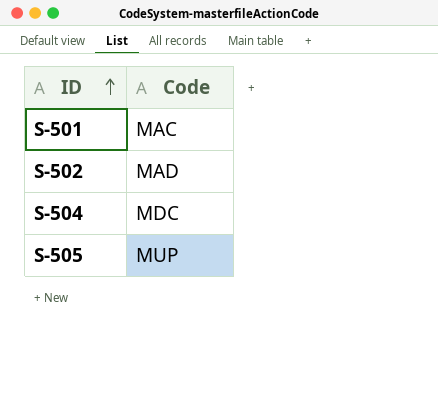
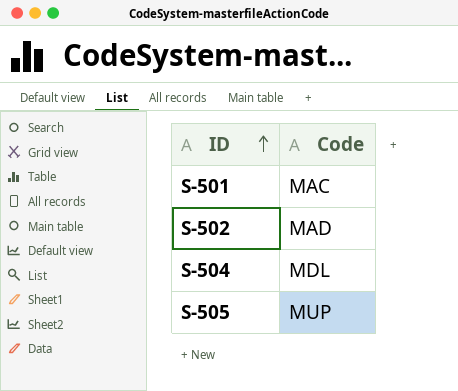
S-504 | Code: MDC -> MDL

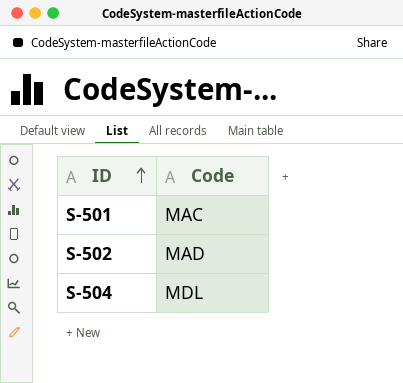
row S-505: MUP -> none

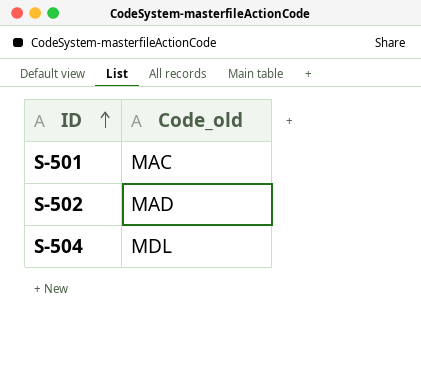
column name: Code -> Code_old

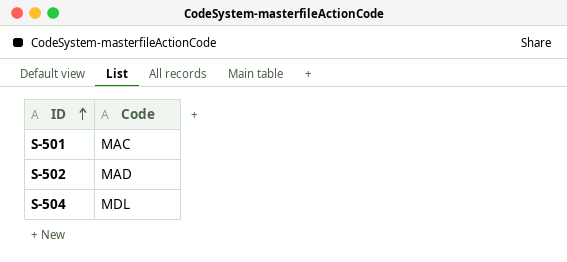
column name: Code_old -> Code

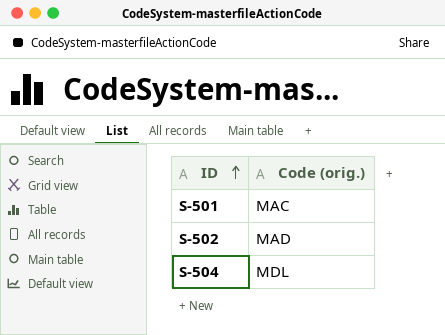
column name: Code -> Code (orig.)

